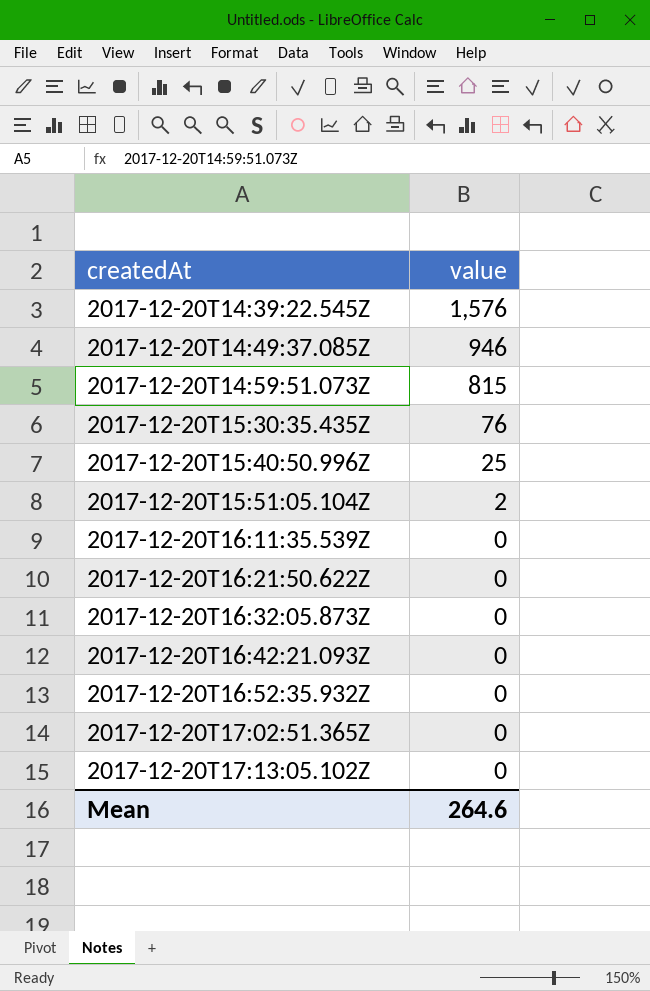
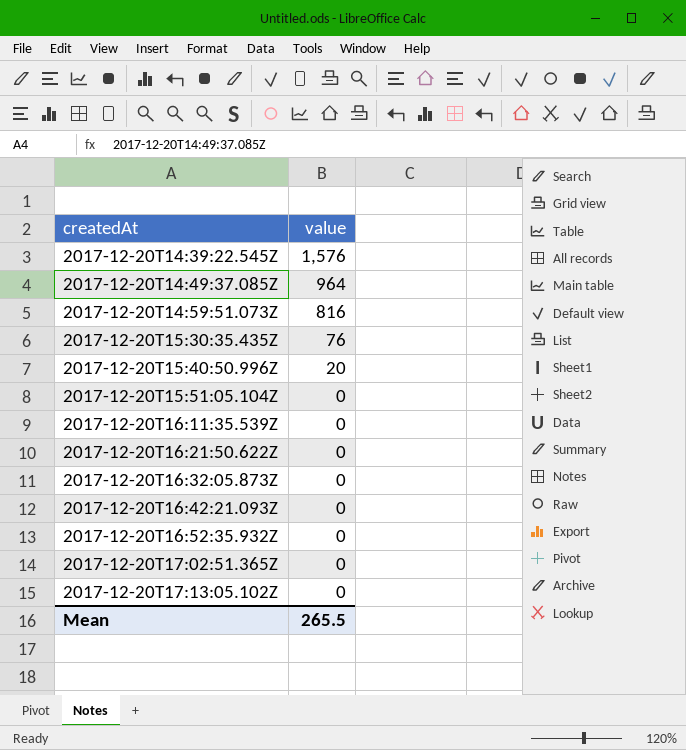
2017-12-20T14:49:37.085Z | value: 946 -> 964
2017-12-20T14:59:51.073Z | value: 815 -> 816
2017-12-20T15:40:50.996Z | value: 25 -> 20
2017-12-20T15:51:05.104Z | value: 2 -> 0
Mean | value: 264.6 -> 265.5

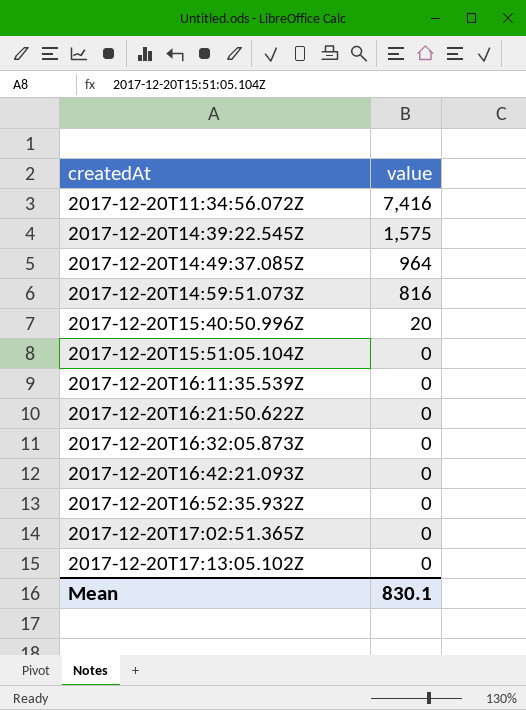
row 2017-12-20T15:30:35.435Z: 76 -> none
row 2017-12-20T11:34:56.072Z: none -> 7,416
2017-12-20T14:39:22.545Z | value: 1,576 -> 1,575
Mean | value: 265.5 -> 830.1

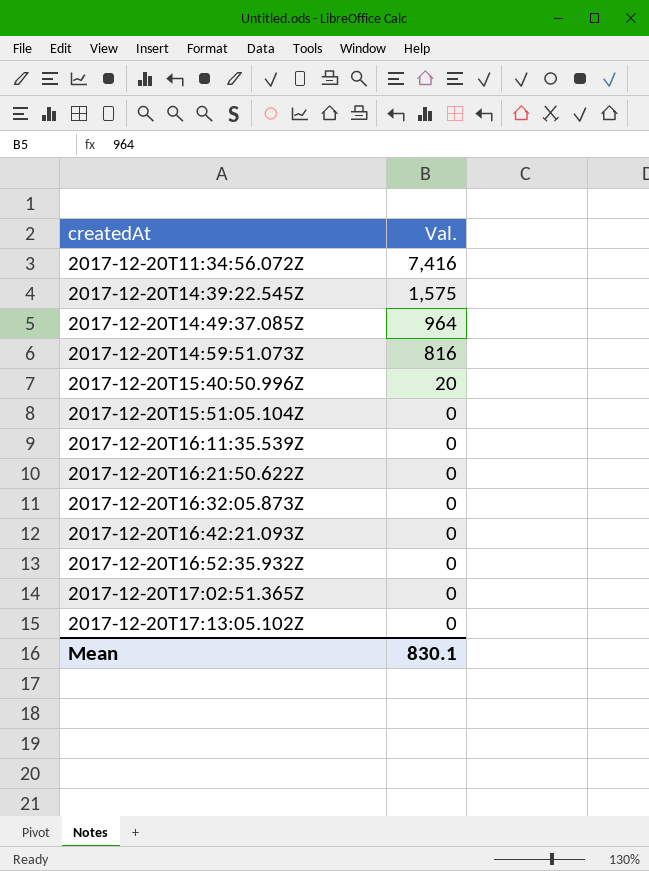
column name: value -> Val.

